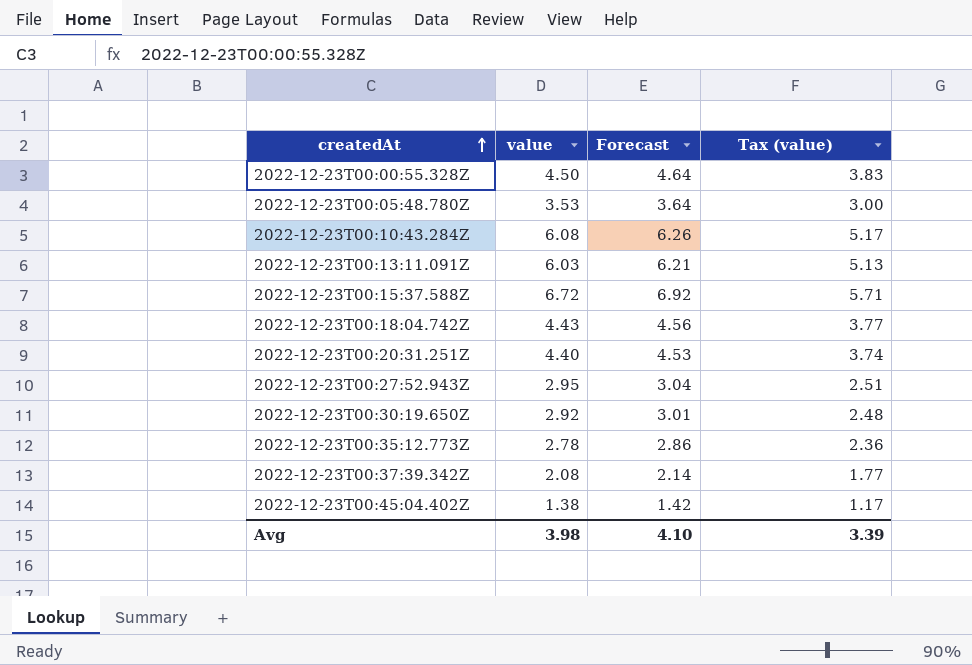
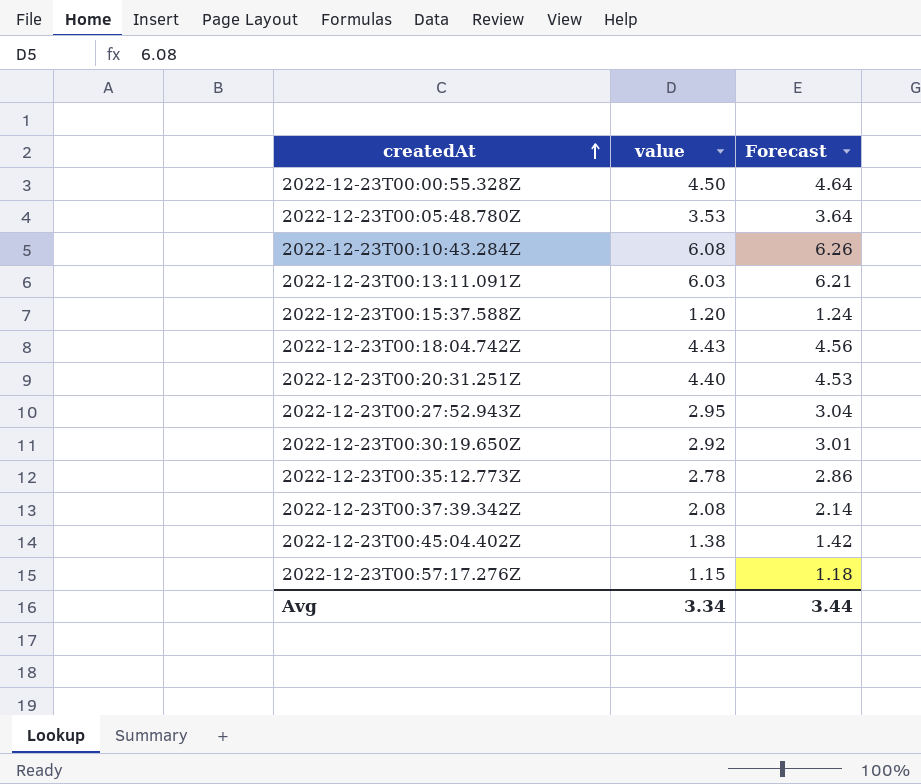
column Tax (value) | formula: [value] * 0.85 -> none
2022-12-23T00:15:37.588Z | value: 6.72 -> 1.20
2022-12-23T00:15:37.588Z | Forecast: 6.92 -> 1.24
row 2022-12-23T00:57:17.276Z: none -> 1.15 | 1.18
Avg | value: 3.98 -> 3.34
Avg | Forecast: 4.10 -> 3.44

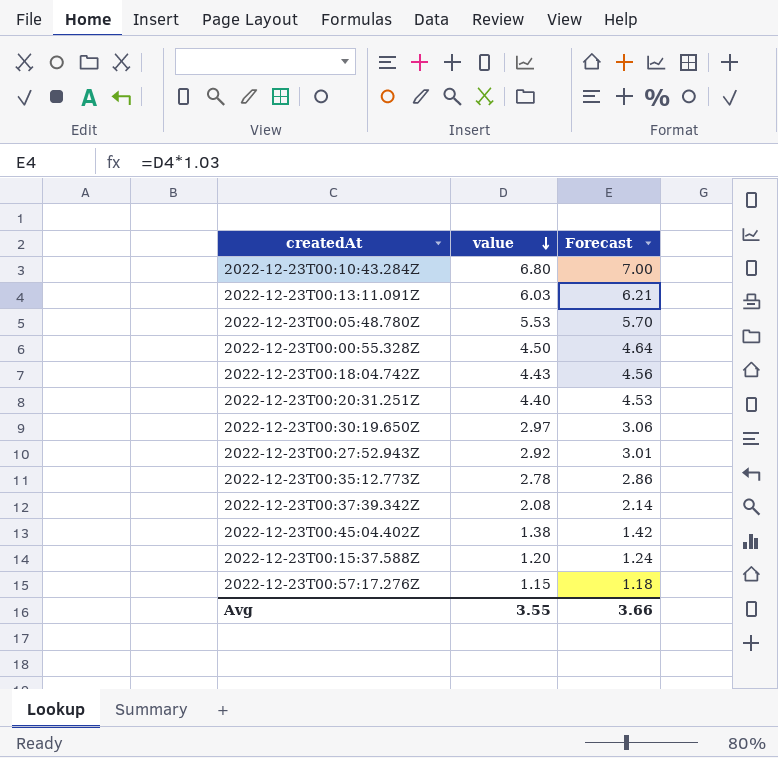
row order: createdAt ascending -> value descending
2022-12-23T00:10:43.284Z | value: 6.08 -> 6.80
2022-12-23T00:10:43.284Z | Forecast: 6.26 -> 7.00
2022-12-23T00:05:48.780Z | value: 3.53 -> 5.53
2022-12-23T00:05:48.780Z | Forecast: 3.64 -> 5.70
2022-12-23T00:30:19.650Z | value: 2.92 -> 2.97
2022-12-23T00:30:19.650Z | Forecast: 3.01 -> 3.06
2022-12-23T00:27:52.943Z | value: 2.95 -> 2.92
2022-12-23T00:27:52.943Z | Forecast: 3.04 -> 3.01
Avg | value: 3.34 -> 3.55
Avg | Forecast: 3.44 -> 3.66

